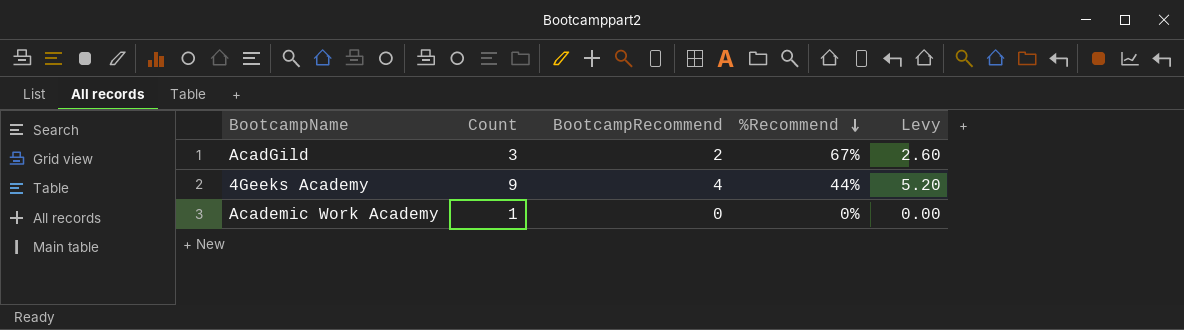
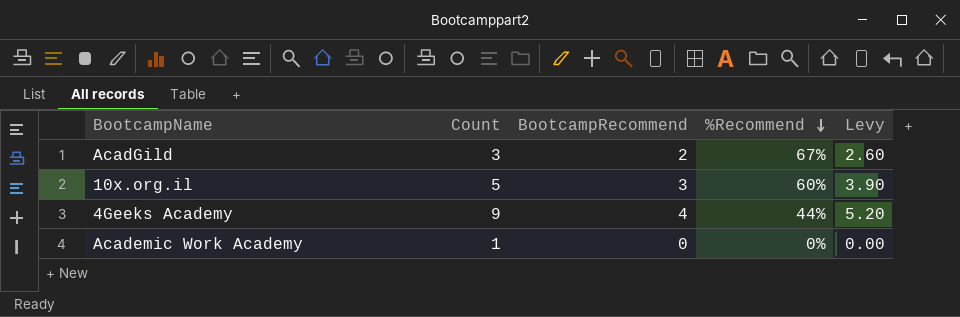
row 10x.org.il: none -> 5 | 3 | 60% | 3.90

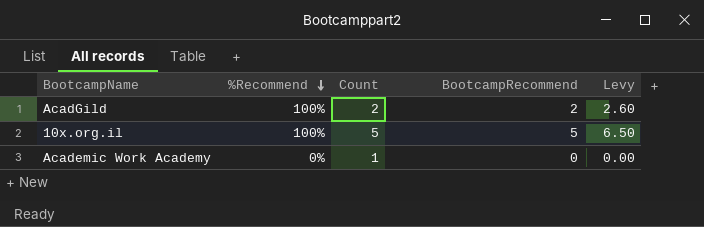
column %Recommend | position: 4 -> 2
row 4Geeks Academy: 9 | 4 | 44% | 5.20 -> none
AcadGild | %Recommend: 67% -> 100%
AcadGild | Count: 3 -> 2
10x.org.il | %Recommend: 60% -> 100%
10x.org.il | BootcampRecommend: 3 -> 5
10x.org.il | Levy: 3.90 -> 6.50

